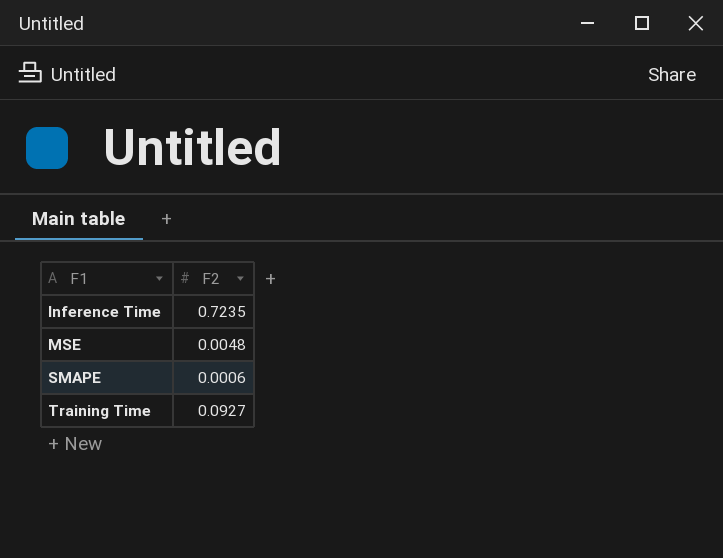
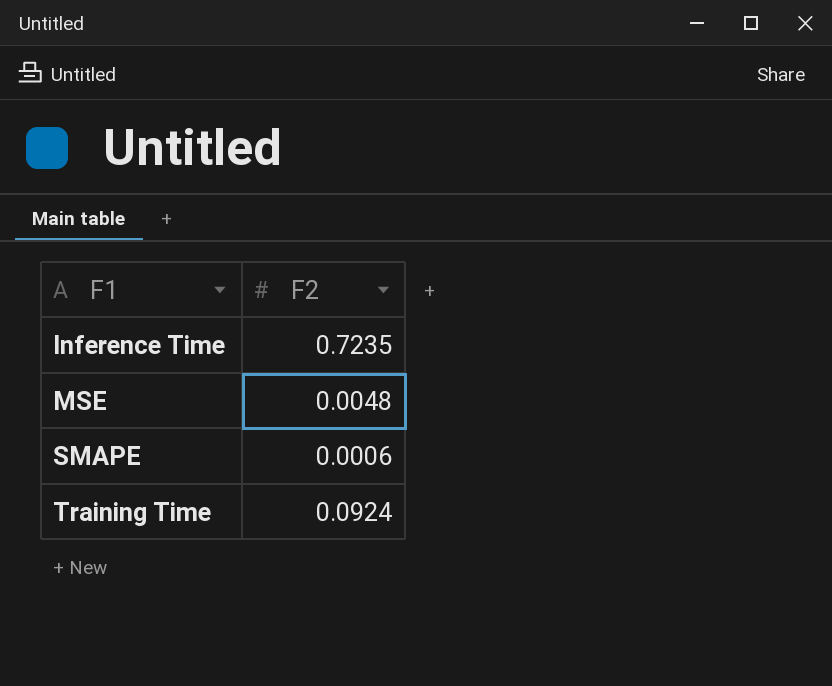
Training Time | F2: 0.0927 -> 0.0924

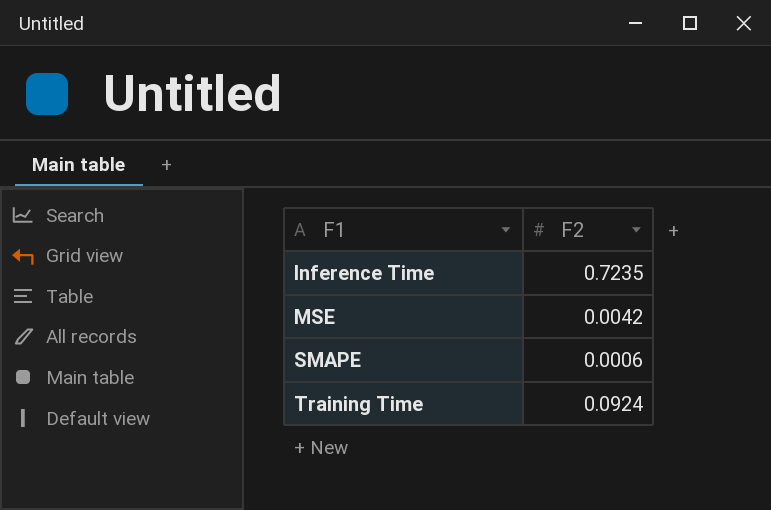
MSE | F2: 0.0048 -> 0.0042

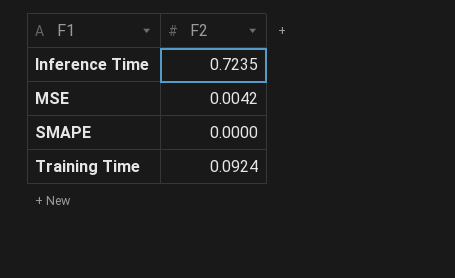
SMAPE | F2: 0.0006 -> 0.0000

